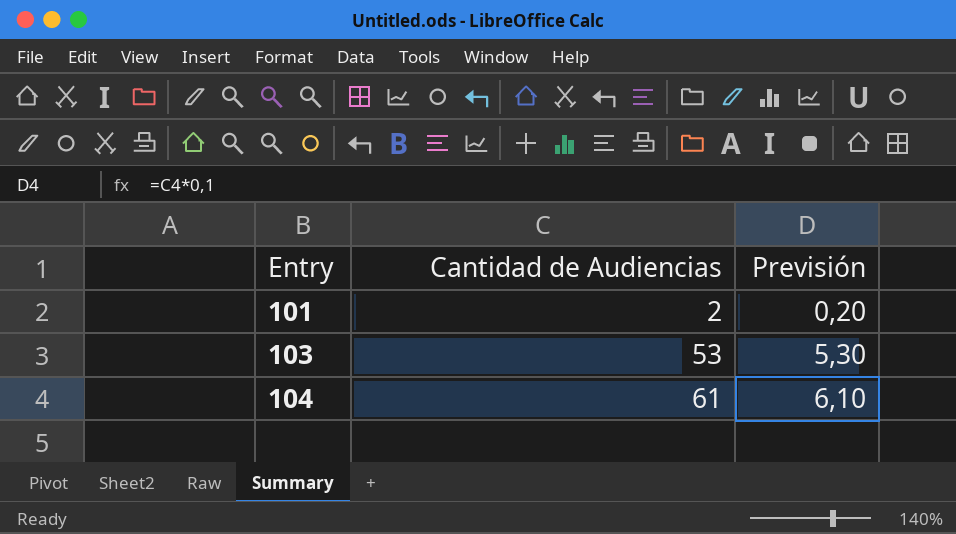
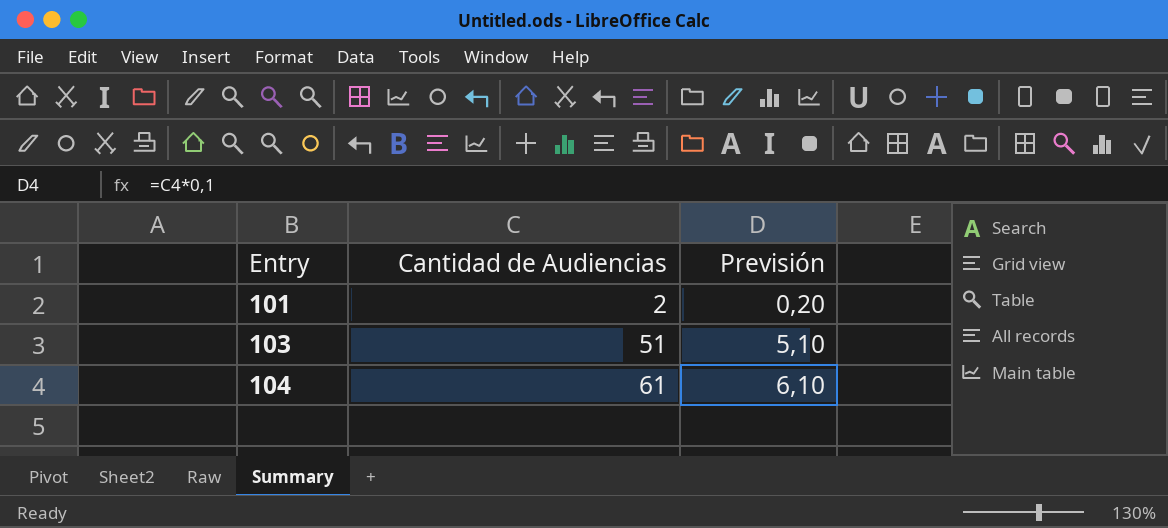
103 | Cantidad de Audiencias: 53 -> 51
103 | Previsión: 5,30 -> 5,10

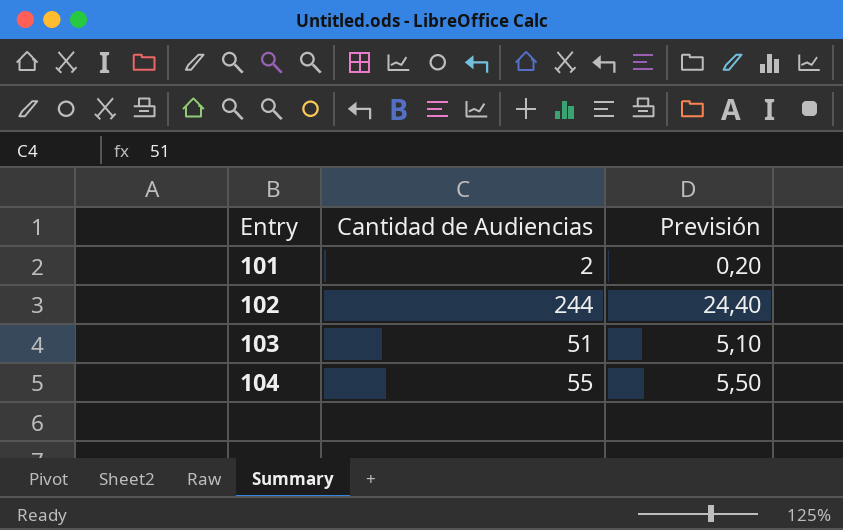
row 102: none -> 244 | 24,40
104 | Cantidad de Audiencias: 61 -> 55
104 | Previsión: 6,10 -> 5,50

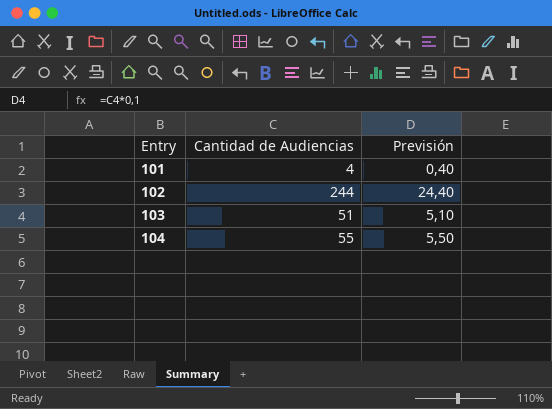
101 | Cantidad de Audiencias: 2 -> 4
101 | Previsión: 0,20 -> 0,40

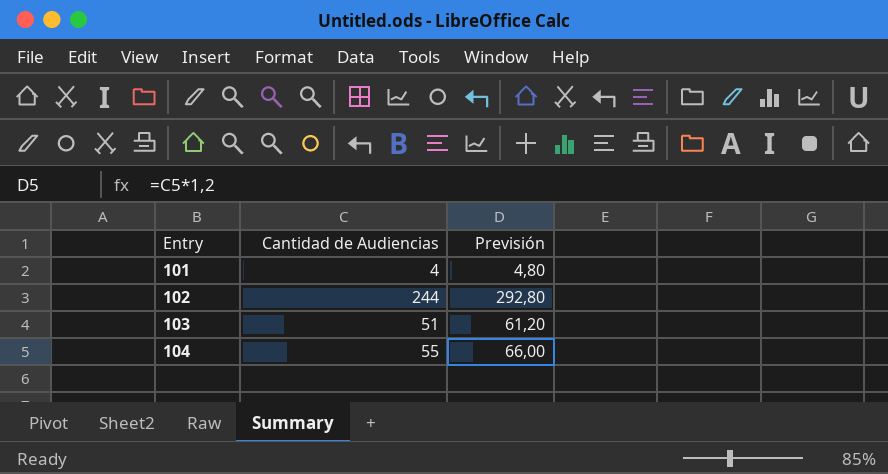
column Previsión | formula: [Cantidad de Audiencias] * 0,1 -> [Cantidad de Audiencias] * 1,2

